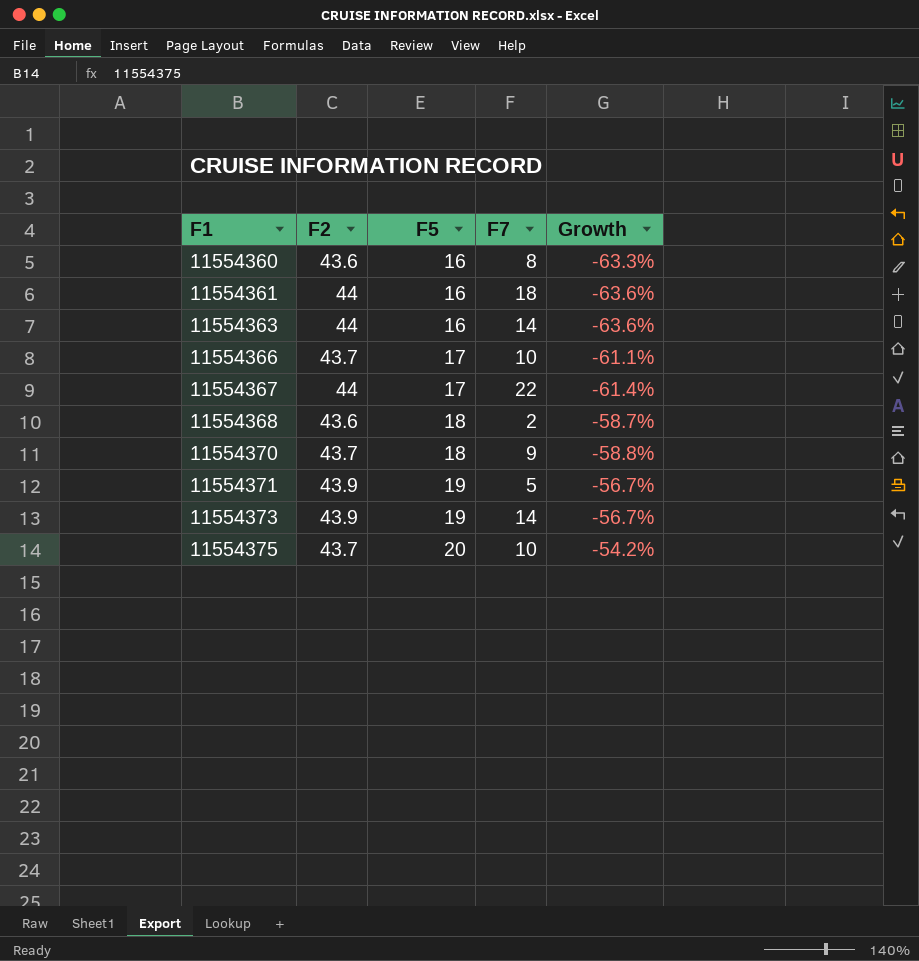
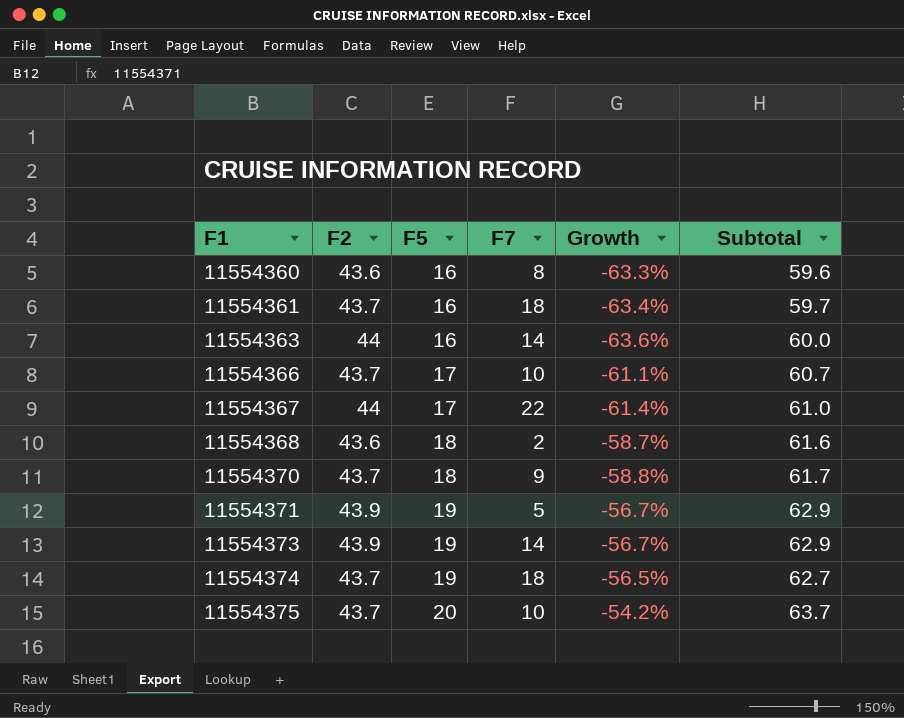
column Subtotal | formula: none -> [F2] + [F5]
11554361 | F2: 44 -> 43.7
11554361 | Growth: -63.6% -> -63.4%
row 11554374: none -> 43.7 | 19 | 18 | -56.5% | 62.7

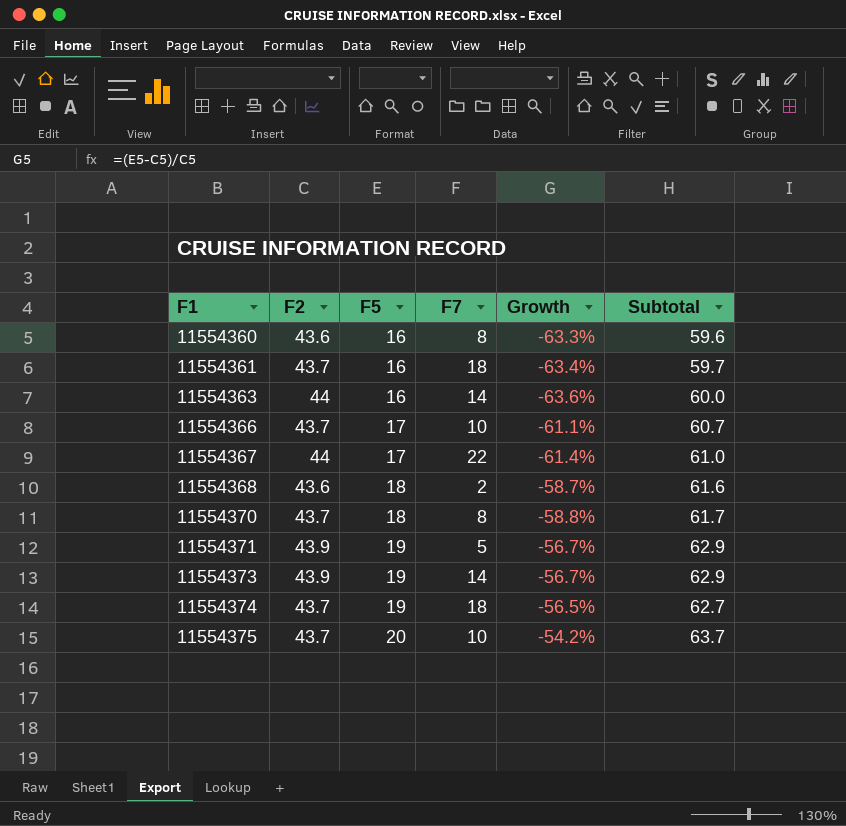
11554370 | F7: 9 -> 8

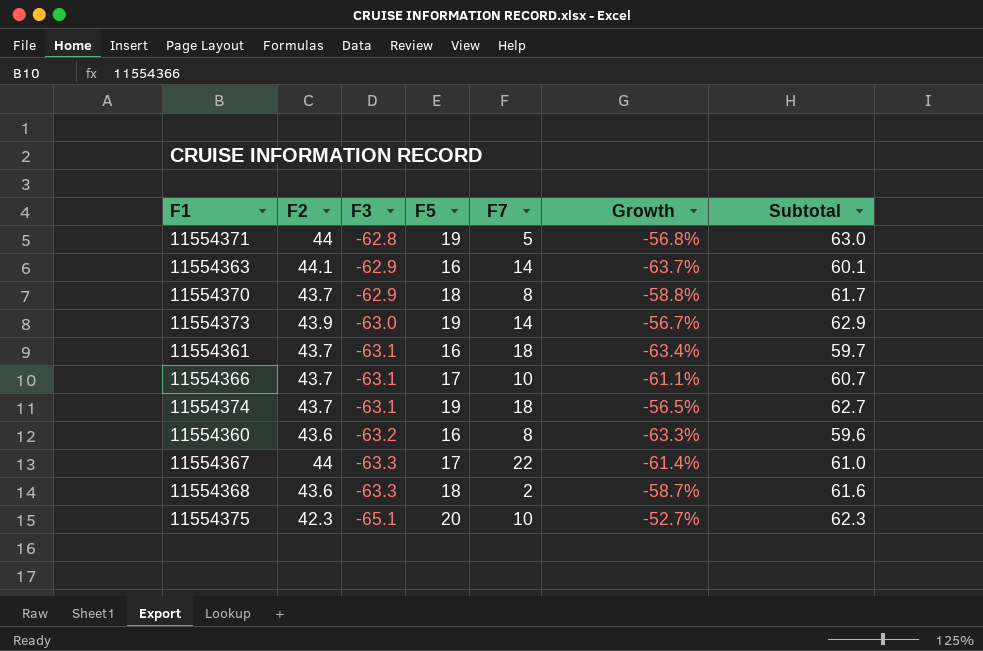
row order: F1 ascending -> F3 descending
column F3 | position: none -> 3
11554371 | F2: 43.9 -> 44
11554371 | Growth: -56.7% -> -56.8%
11554371 | Subtotal: 62.9 -> 63.0
11554363 | F2: 44 -> 44.1
11554363 | Growth: -63.6% -> -63.7%
11554363 | Subtotal: 60.0 -> 60.1
11554375 | F2: 43.7 -> 42.3
11554375 | Growth: -54.2% -> -52.7%
11554375 | Subtotal: 63.7 -> 62.3

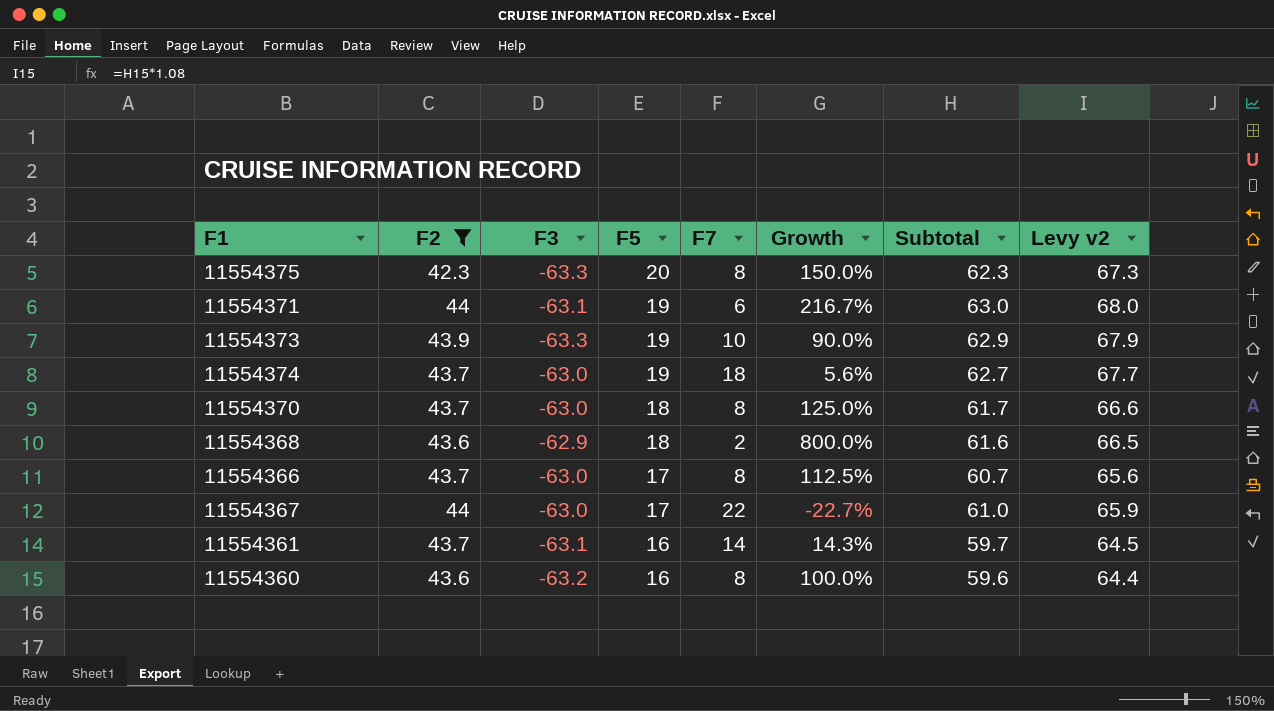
filter: none -> F2 != 44.1
row order: F3 descending -> F5 descending
column Growth | formula: ([F5] - [F2]) / [F2] -> ([F5] - [F7]) / [F7]
column Levy v2 | formula: none -> [Subtotal] * 1.08
11554375 | F3: -65.1 -> -63.3
11554375 | F7: 10 -> 8
11554371 | F3: -62.8 -> -63.1
11554371 | F7: 5 -> 6
11554373 | F3: -63.0 -> -63.3
11554373 | F7: 14 -> 10
11554374 | F3: -63.1 -> -63.0
11554370 | F3: -62.9 -> -63.0
11554368 | F3: -63.3 -> -62.9
11554366 | F3: -63.1 -> -63.0
11554366 | F7: 10 -> 8
11554367 | F3: -63.3 -> -63.0
11554361 | F7: 18 -> 14

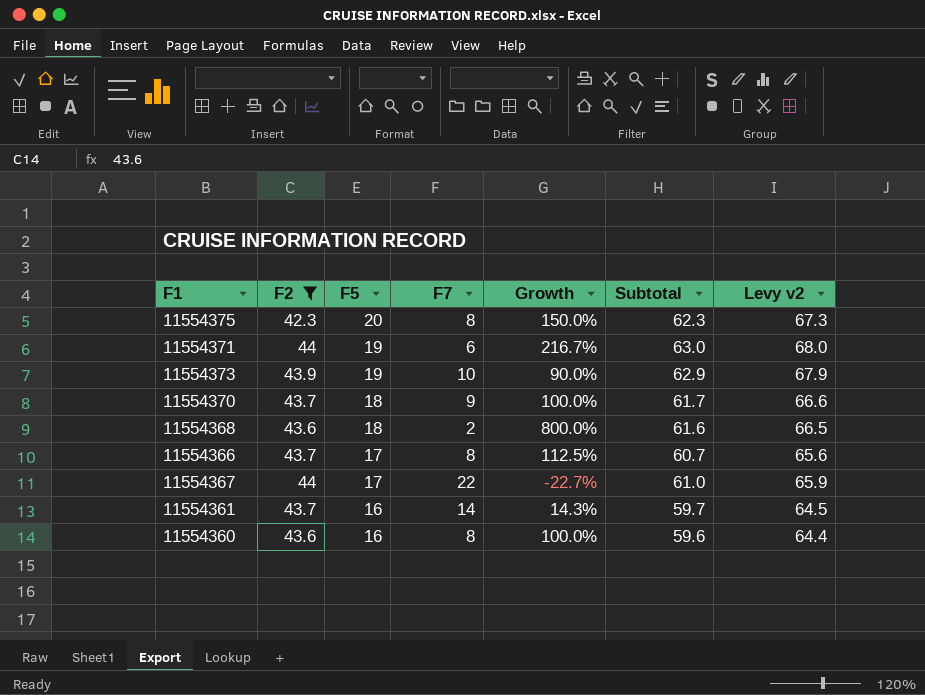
column F3 | position: 3 -> none
row 11554374: 43.7 | -63.0 | 19 | 18 | 5.6% | 62.7 | 67.7 -> none
11554370 | F7: 8 -> 9
11554370 | Growth: 125.0% -> 100.0%

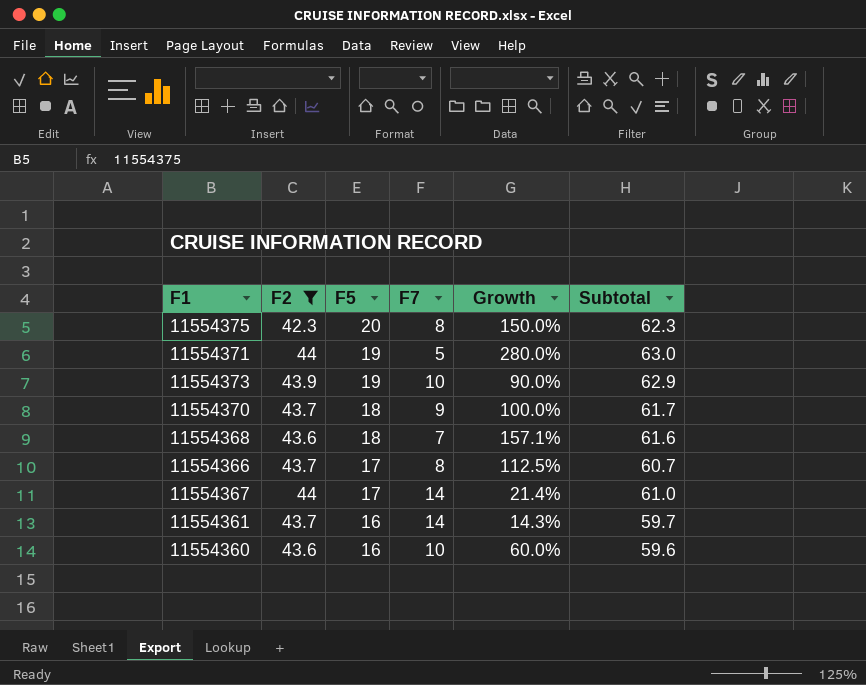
column Levy v2 | formula: [Subtotal] * 1.08 -> none
11554371 | F7: 6 -> 5
11554371 | Growth: 216.7% -> 280.0%
11554368 | F7: 2 -> 7
11554368 | Growth: 800.0% -> 157.1%
11554367 | F7: 22 -> 14
11554367 | Growth: -22.7% -> 21.4%
11554360 | F7: 8 -> 10
11554360 | Growth: 100.0% -> 60.0%

